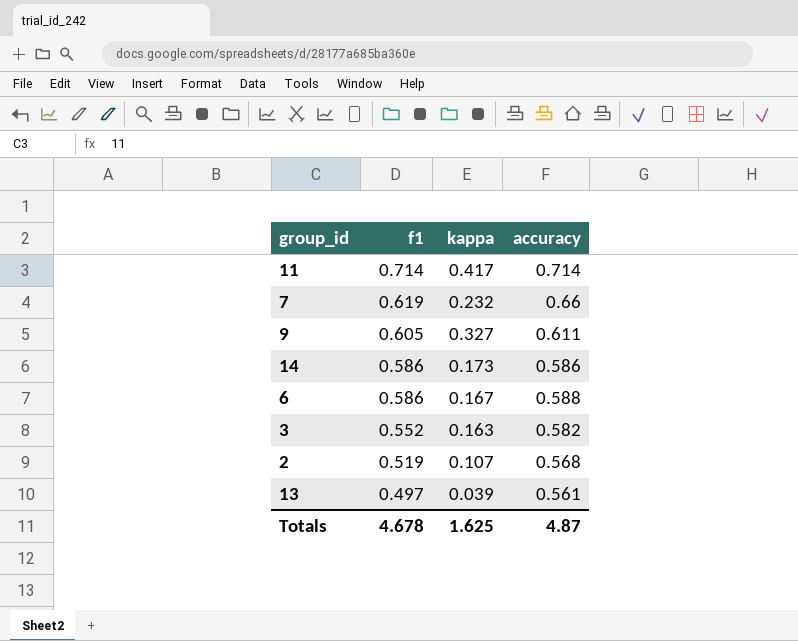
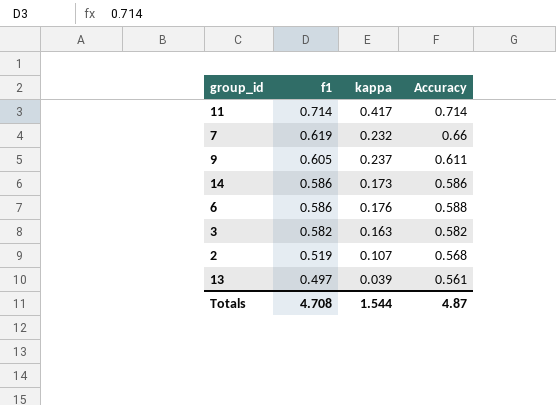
column name: accuracy -> Accuracy
9 | kappa: 0.327 -> 0.237
6 | kappa: 0.167 -> 0.176
3 | f1: 0.552 -> 0.582
Totals | f1: 4.678 -> 4.708
Totals | kappa: 1.625 -> 1.544

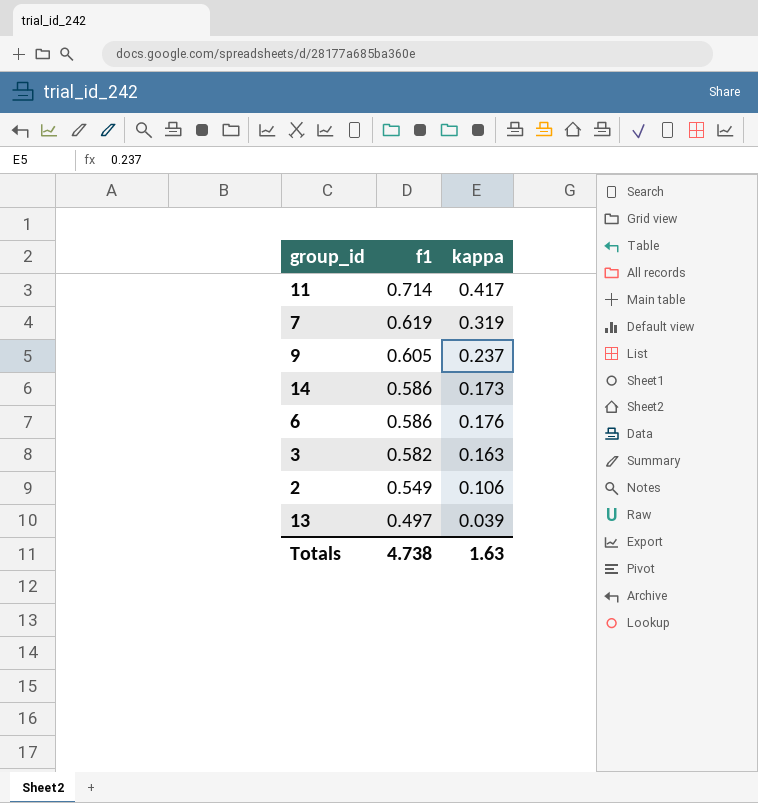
column Accuracy | position: 4 -> none
7 | kappa: 0.232 -> 0.319
2 | f1: 0.519 -> 0.549
2 | kappa: 0.107 -> 0.106
Totals | f1: 4.708 -> 4.738
Totals | kappa: 1.544 -> 1.63

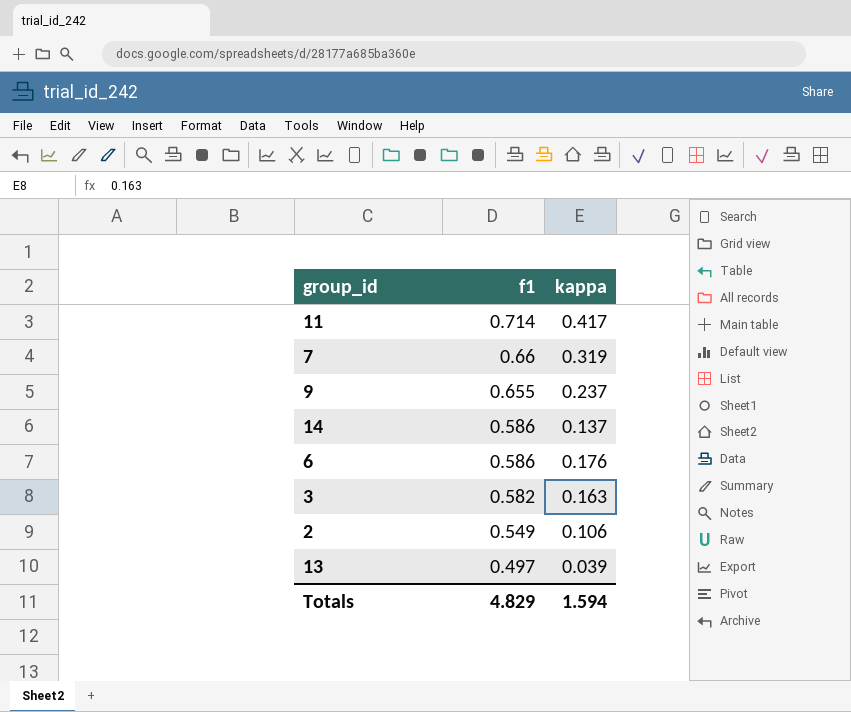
7 | f1: 0.619 -> 0.66
9 | f1: 0.605 -> 0.655
14 | kappa: 0.173 -> 0.137
Totals | f1: 4.738 -> 4.829
Totals | kappa: 1.63 -> 1.594

